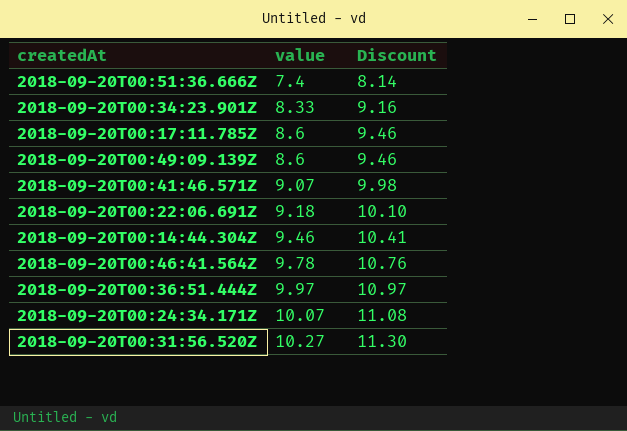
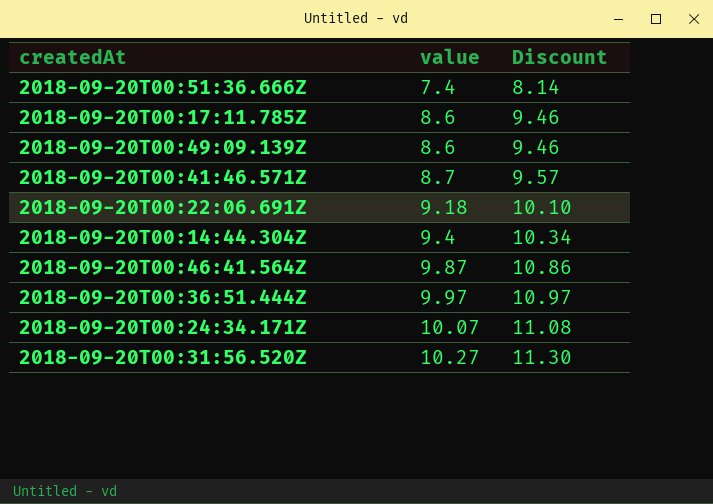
row 2018-09-20T00:34:23.901Z: 8.33 | 9.16 -> none
2018-09-20T00:41:46.571Z | value: 9.07 -> 8.7
2018-09-20T00:41:46.571Z | Discount: 9.98 -> 9.57
2018-09-20T00:14:44.304Z | value: 9.46 -> 9.4
2018-09-20T00:14:44.304Z | Discount: 10.41 -> 10.34
2018-09-20T00:46:41.564Z | value: 9.78 -> 9.87
2018-09-20T00:46:41.564Z | Discount: 10.76 -> 10.86

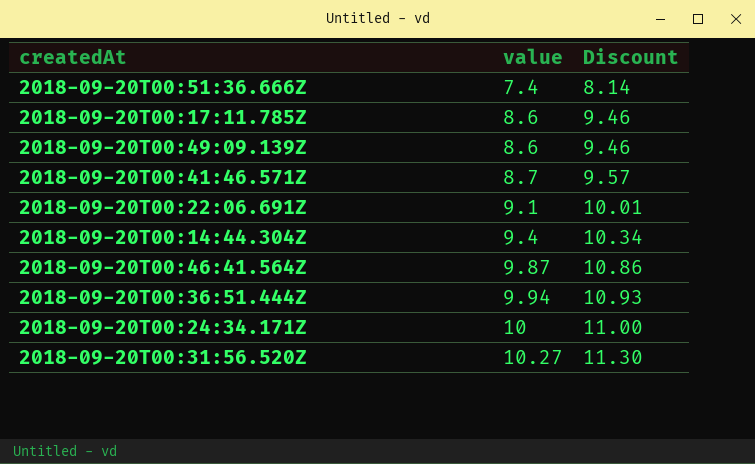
2018-09-20T00:22:06.691Z | value: 9.18 -> 9.1
2018-09-20T00:22:06.691Z | Discount: 10.10 -> 10.01
2018-09-20T00:36:51.444Z | value: 9.97 -> 9.94
2018-09-20T00:36:51.444Z | Discount: 10.97 -> 10.93
2018-09-20T00:24:34.171Z | value: 10.07 -> 10
2018-09-20T00:24:34.171Z | Discount: 11.08 -> 11.00

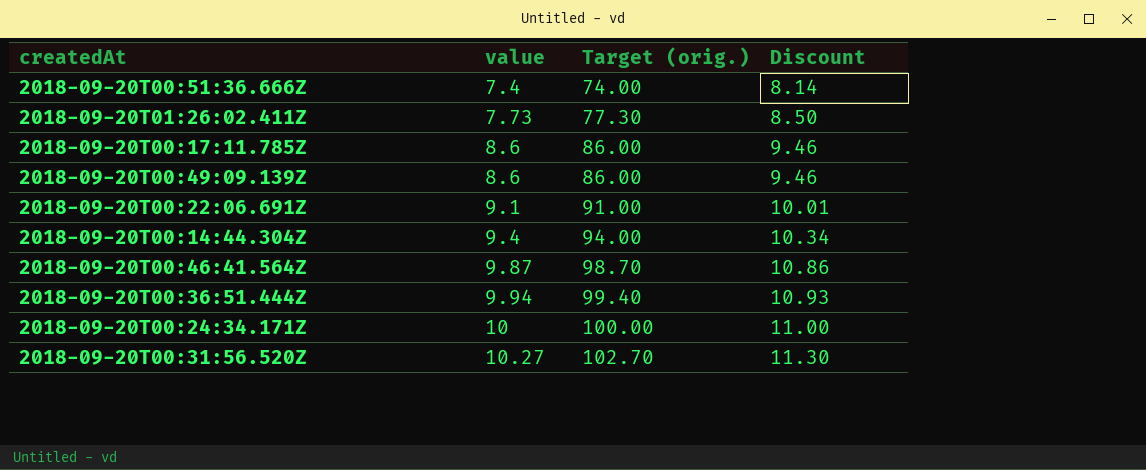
column Target (orig.) | formula: none -> [value] * 10
row 2018-09-20T00:41:46.571Z: 8.7 | 9.57 -> none
row 2018-09-20T01:26:02.411Z: none -> 7.73 | 77.30 | 8.50

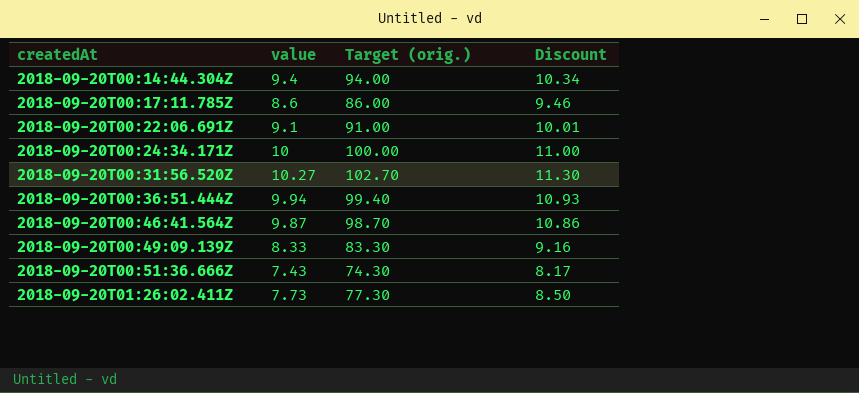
row order: value ascending -> createdAt ascending
2018-09-20T00:49:09.139Z | value: 8.6 -> 8.33
2018-09-20T00:49:09.139Z | Target (orig.): 86.00 -> 83.30
2018-09-20T00:49:09.139Z | Discount: 9.46 -> 9.16
2018-09-20T00:51:36.666Z | value: 7.4 -> 7.43
2018-09-20T00:51:36.666Z | Target (orig.): 74.00 -> 74.30
2018-09-20T00:51:36.666Z | Discount: 8.14 -> 8.17

